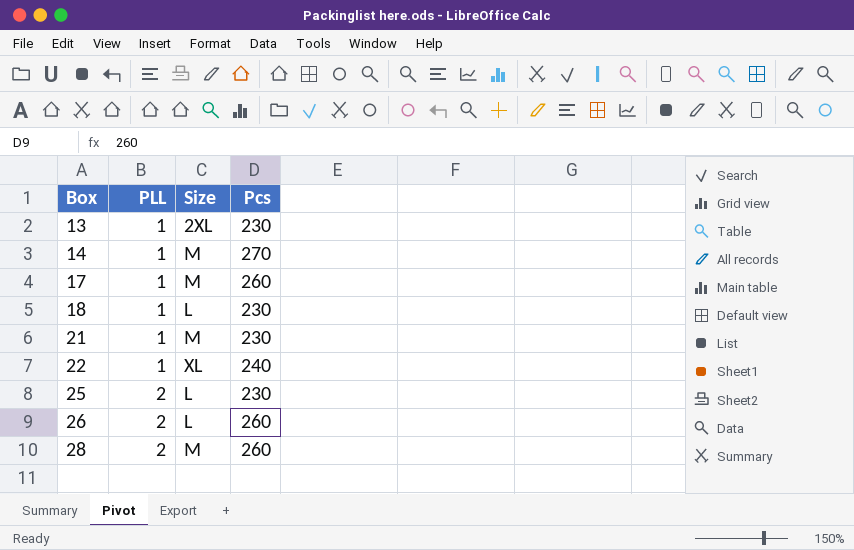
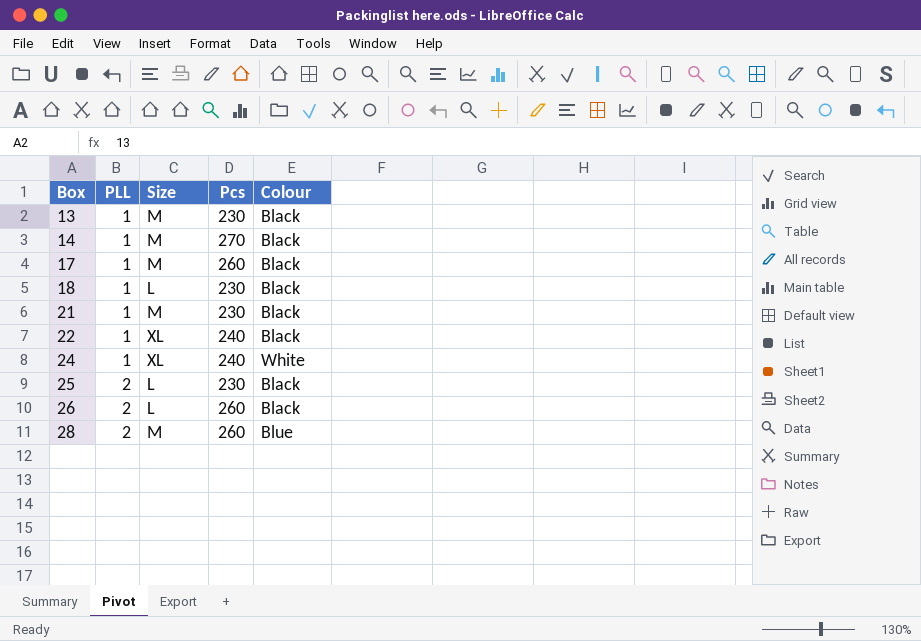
column Colour | position: none -> 5
13 | Size: 2XL -> M
row 24: none -> 1 | XL | 240 | White

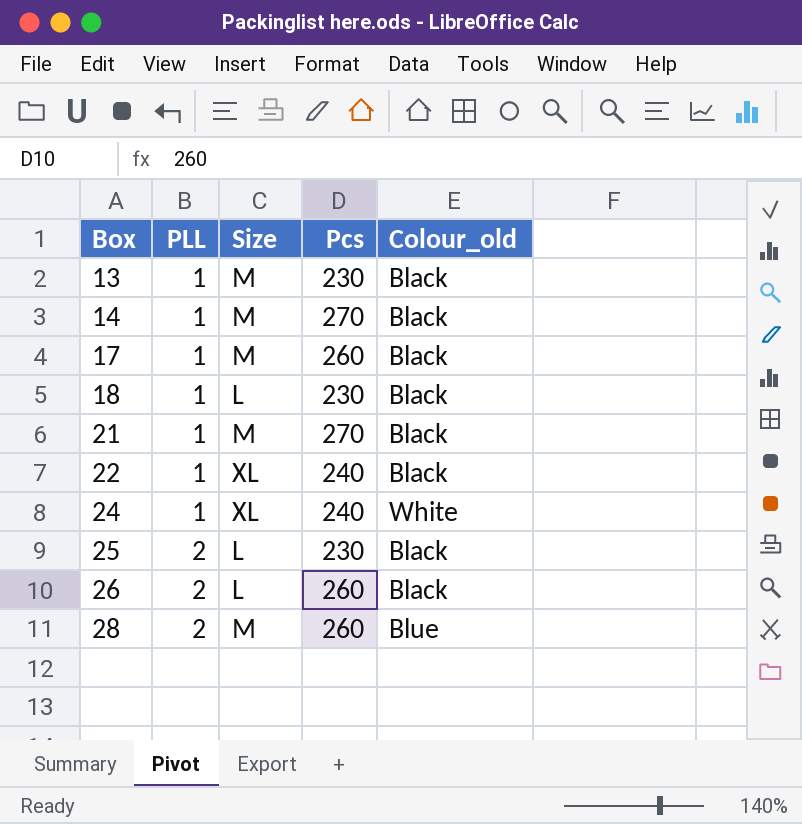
column name: Colour -> Colour_old
21 | Pcs: 230 -> 270

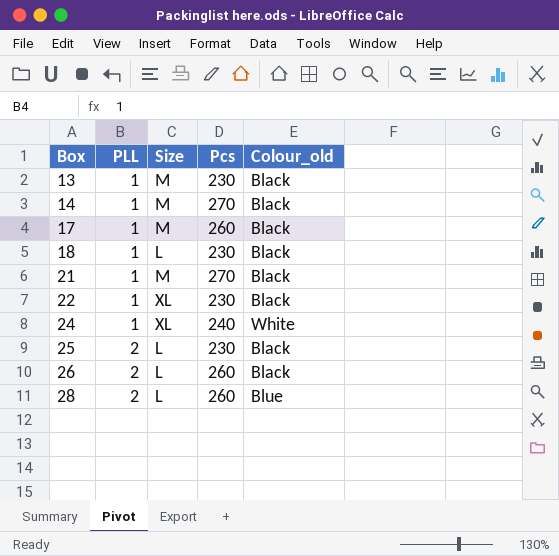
22 | Pcs: 240 -> 230
28 | Size: M -> L

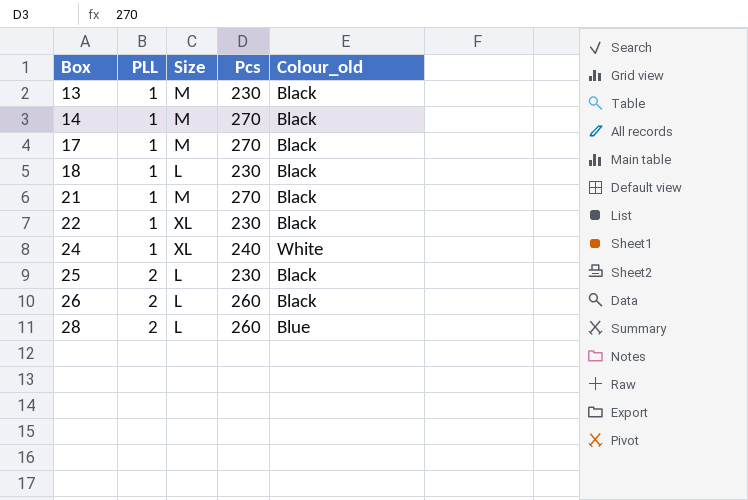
17 | Pcs: 260 -> 270

